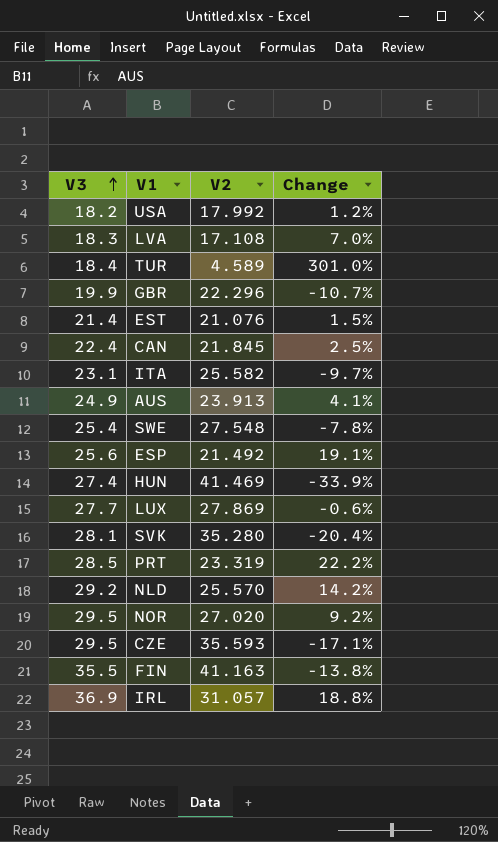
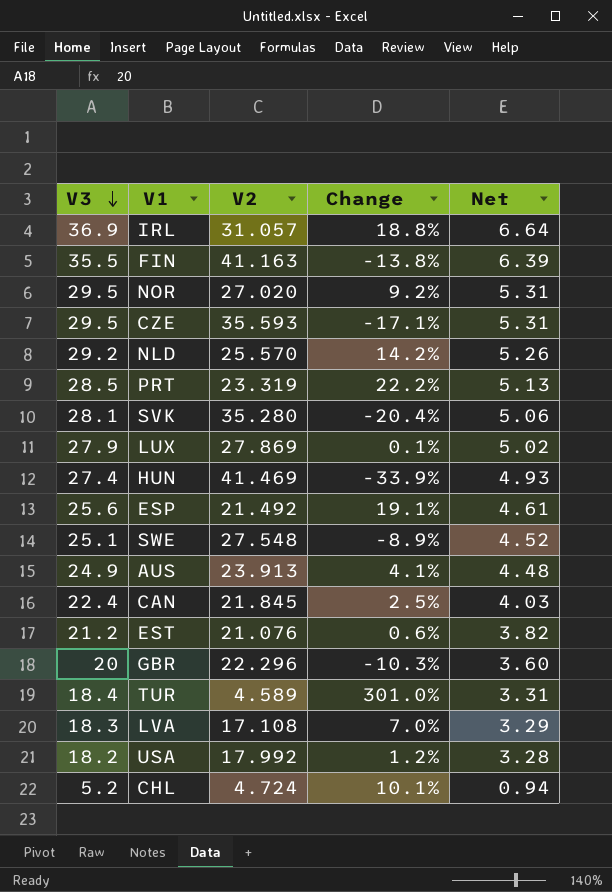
row order: V3 ascending -> V3 descending
column Net | formula: none -> [V3] * 0.18
row ITA: 23.1 | 25.582 | -9.7% -> none
LUX | V3: 27.7 -> 27.9
LUX | Change: -0.6% -> 0.1%
SWE | V3: 25.4 -> 25.1
SWE | Change: -7.8% -> -8.9%
EST | V3: 21.4 -> 21.2
EST | Change: 1.5% -> 0.6%
GBR | V3: 19.9 -> 20
GBR | Change: -10.7% -> -10.3%
row CHL: none -> 5.2 | 4.724 | 10.1% | 0.94

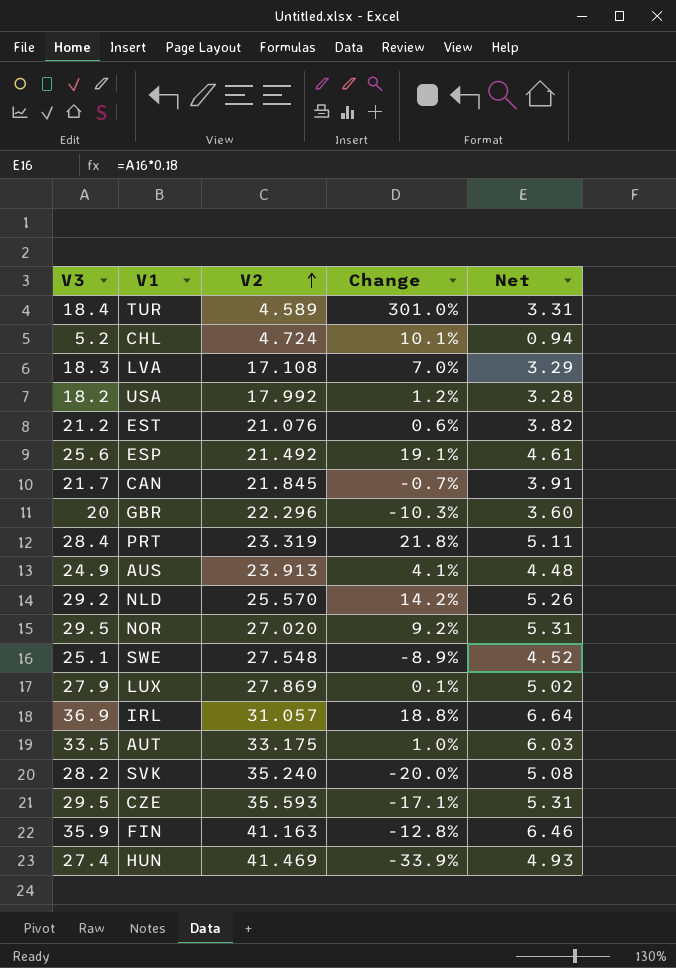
row order: V3 descending -> V2 ascending
CAN | V3: 22.4 -> 21.7
CAN | Change: 2.5% -> -0.7%
CAN | Net: 4.03 -> 3.91
PRT | V3: 28.5 -> 28.4
PRT | Change: 22.2% -> 21.8%
PRT | Net: 5.13 -> 5.11
row AUT: none -> 33.5 | 33.175 | 1.0% | 6.03
SVK | V3: 28.1 -> 28.2
SVK | V2: 35.280 -> 35.240
SVK | Change: -20.4% -> -20.0%
SVK | Net: 5.06 -> 5.08
FIN | V3: 35.5 -> 35.9
FIN | Change: -13.8% -> -12.8%
FIN | Net: 6.39 -> 6.46

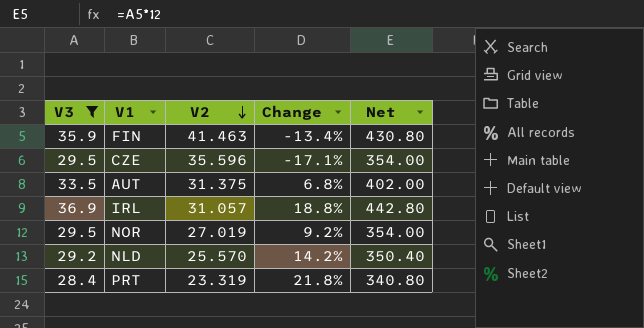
filter: none -> V3 >= 28.4
row order: V2 ascending -> V2 descending
column Net | formula: [V3] * 0.18 -> [V3] * 12
FIN | V2: 41.163 -> 41.463
FIN | Change: -12.8% -> -13.4%
CZE | V2: 35.593 -> 35.596
AUT | V2: 33.175 -> 31.375
AUT | Change: 1.0% -> 6.8%
NOR | V2: 27.020 -> 27.019

